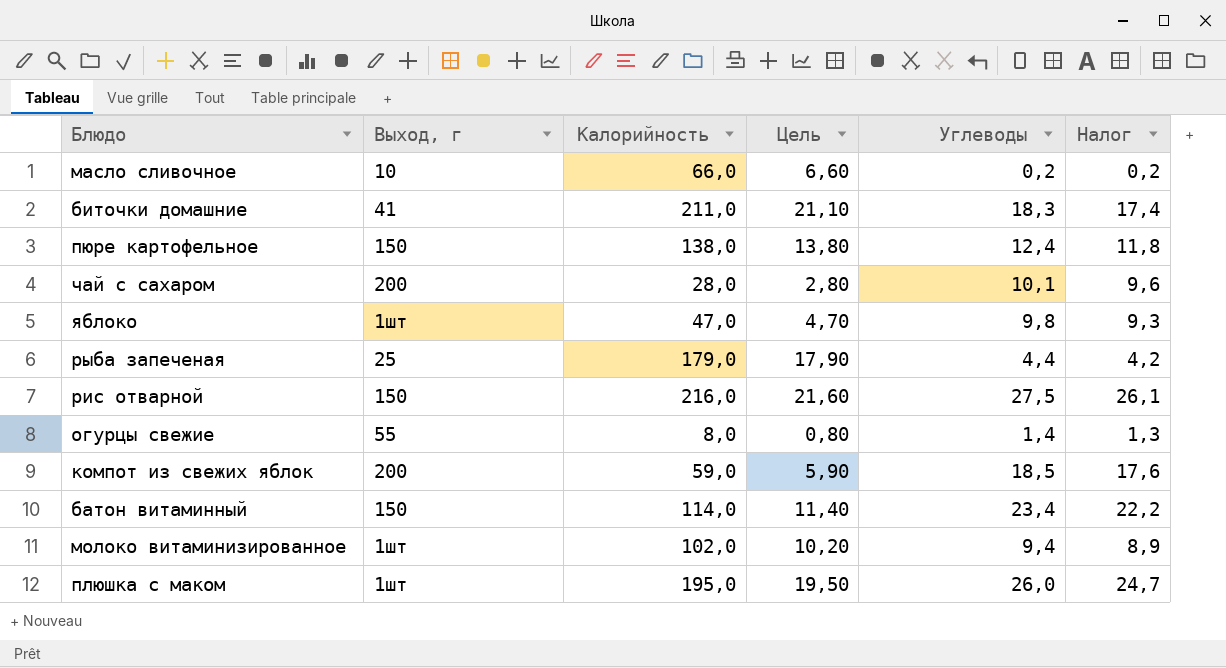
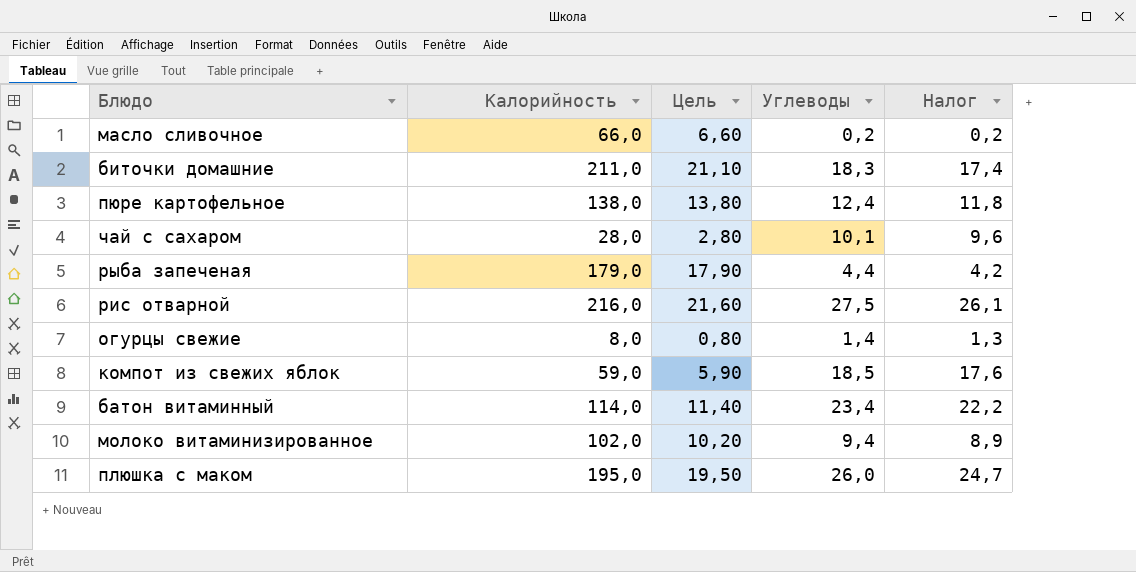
column Выход, г | position: 2 -> none
row яблоко: 1шт | 47,0 | 4,70 | 9,8 | 9,3 -> none

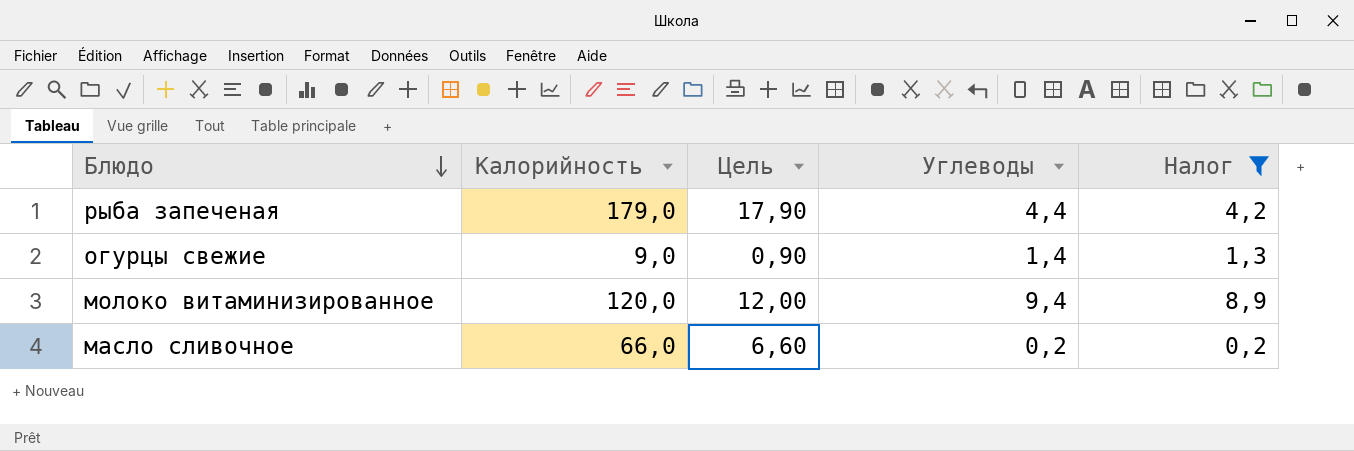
filter: none -> Налог <= 8,9
row order: none -> Блюдо descending
огурцы свежие | Калорийность: 8,0 -> 9,0
огурцы свежие | Цель: 0,80 -> 0,90
молоко витаминизированное | Калорийность: 102,0 -> 120,0
молоко витаминизированное | Цель: 10,20 -> 12,00

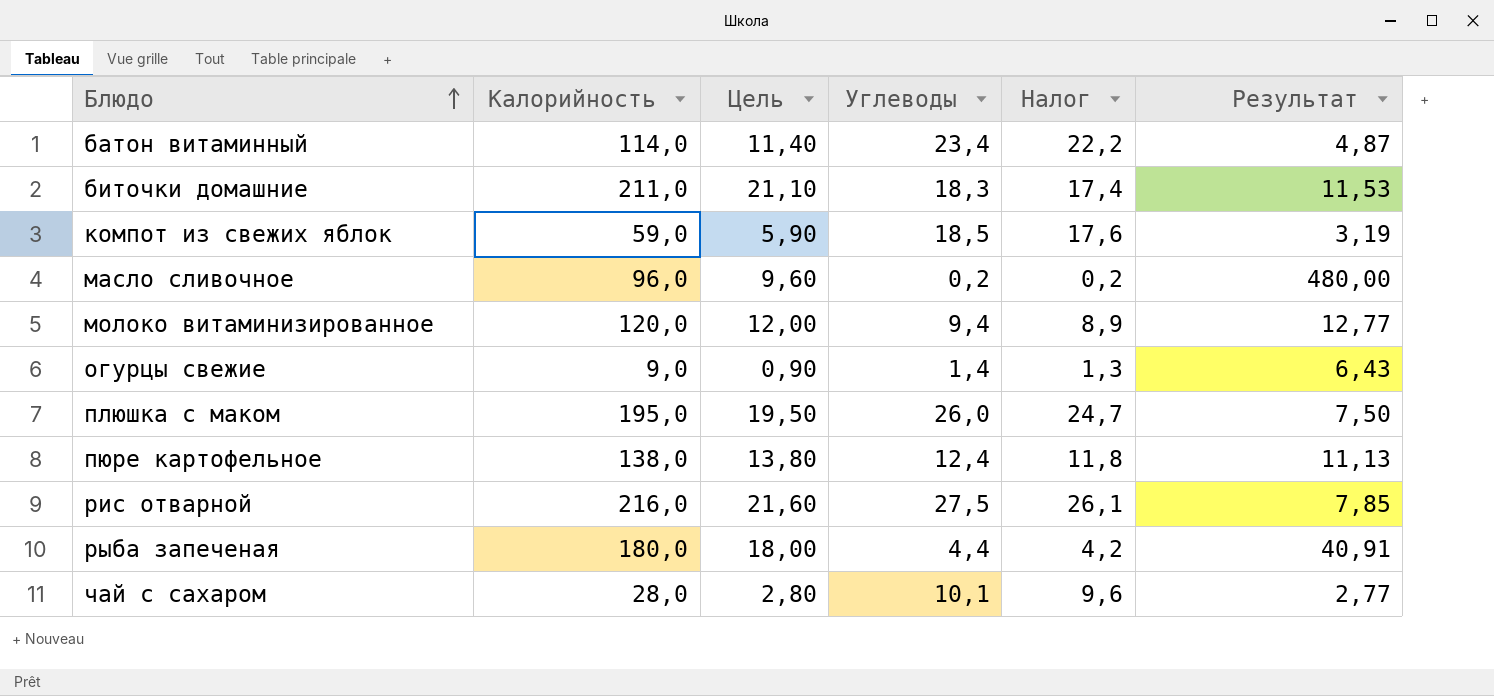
filter: Налог <= 8,9 -> none
row order: Блюдо descending -> Блюдо ascending
column Результат | formula: none -> [Калорийность] / [Углеводы]
масло сливочное | Калорийность: 66,0 -> 96,0
масло сливочное | Цель: 6,60 -> 9,60
рыба запеченая | Калорийность: 179,0 -> 180,0
рыба запеченая | Цель: 17,90 -> 18,00

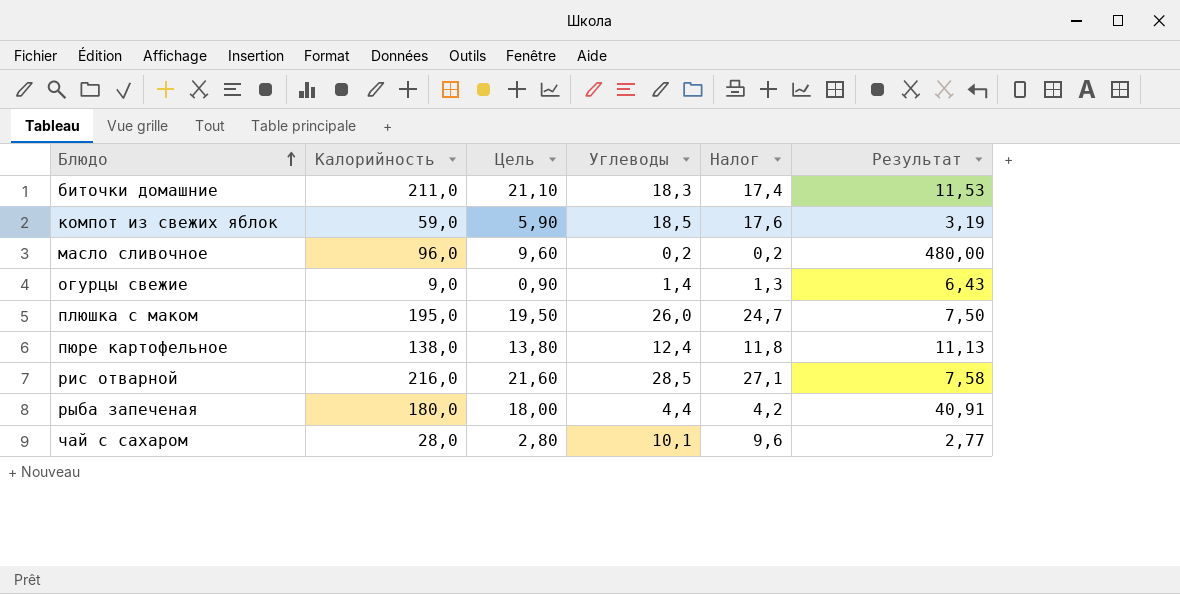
row батон витаминный: 114,0 | 11,40 | 23,4 | 22,2 | 4,87 -> none
row молоко витаминизированное: 120,0 | 12,00 | 9,4 | 8,9 | 12,77 -> none
рис отварной | Углеводы: 27,5 -> 28,5
рис отварной | Налог: 26,1 -> 27,1
рис отварной | Результат: 7,85 -> 7,58

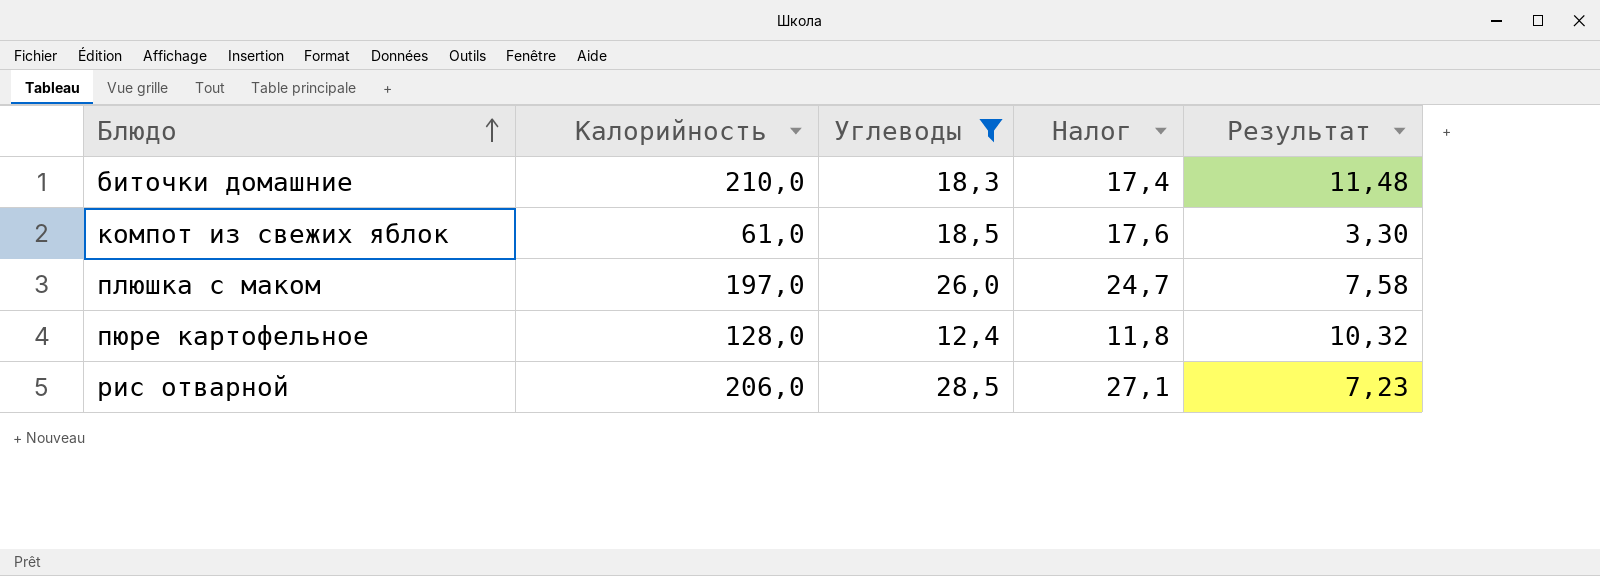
filter: none -> Углеводы >= 12,4
column Цель | formula: [Калорийность] * 0,1 -> none
биточки домашние | Калорийность: 211,0 -> 210,0
биточки домашние | Результат: 11,53 -> 11,48
компот из свежих яблок | Калорийность: 59,0 -> 61,0
компот из свежих яблок | Результат: 3,19 -> 3,30
плюшка с маком | Калорийность: 195,0 -> 197,0
плюшка с маком | Результат: 7,50 -> 7,58
пюре картофельное | Калорийность: 138,0 -> 128,0
пюре картофельное | Результат: 11,13 -> 10,32
рис отварной | Калорийность: 216,0 -> 206,0
рис отварной | Результат: 7,58 -> 7,23

